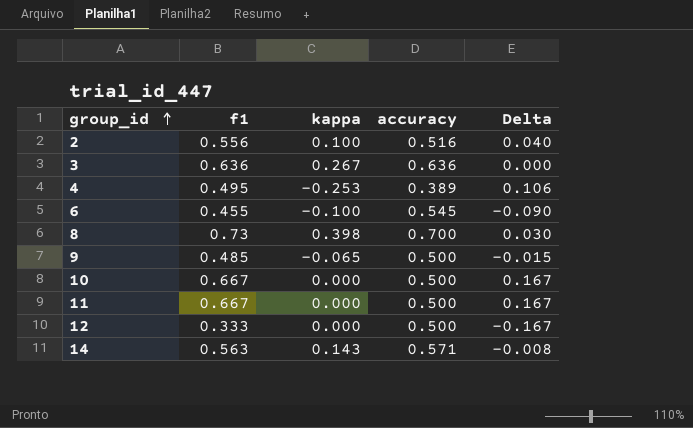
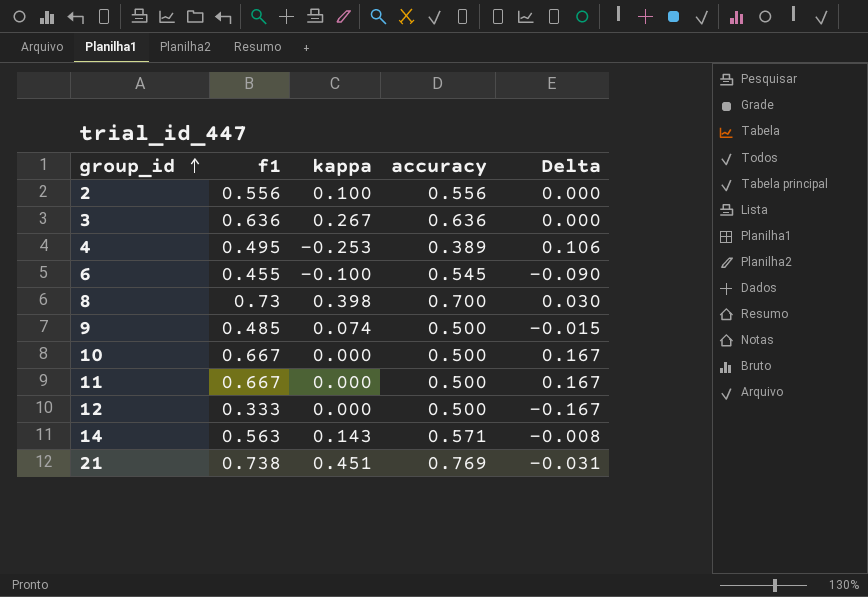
2 | accuracy: 0.516 -> 0.556
2 | Delta: 0.040 -> 0.000
9 | kappa: -0.065 -> 0.074
row 21: none -> 0.738 | 0.451 | 0.769 | -0.031

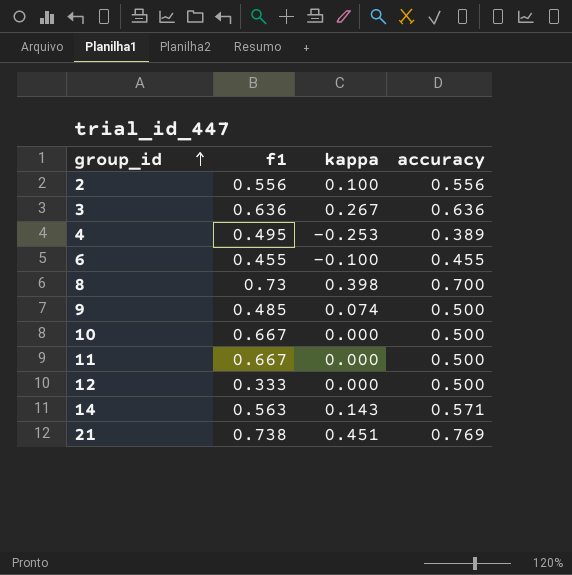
column Delta | formula: [f1] - [accuracy] -> none
6 | accuracy: 0.545 -> 0.455

